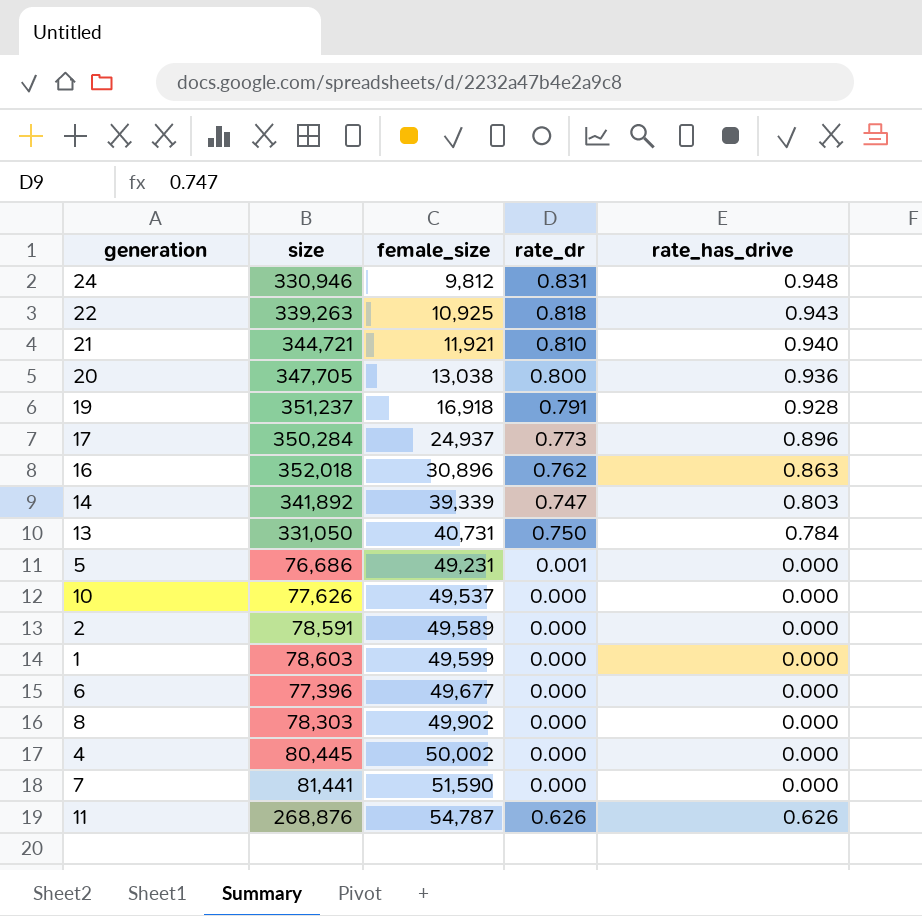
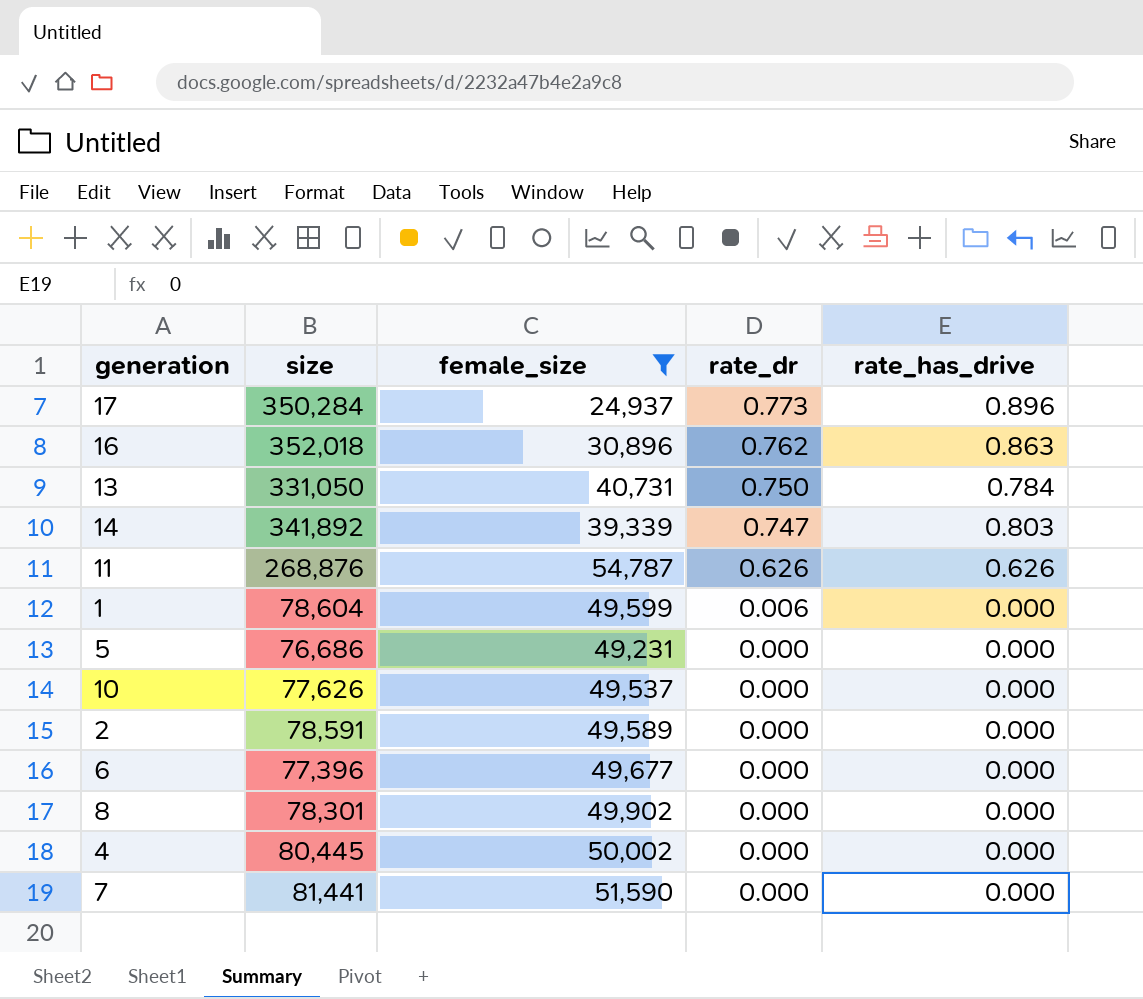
filter: none -> female_size >= 24,937
row order: female_size ascending -> rate_dr descending
1 | size: 78,603 -> 78,604
1 | rate_dr: 0.000 -> 0.006
5 | rate_dr: 0.001 -> 0.000
8 | size: 78,303 -> 78,301

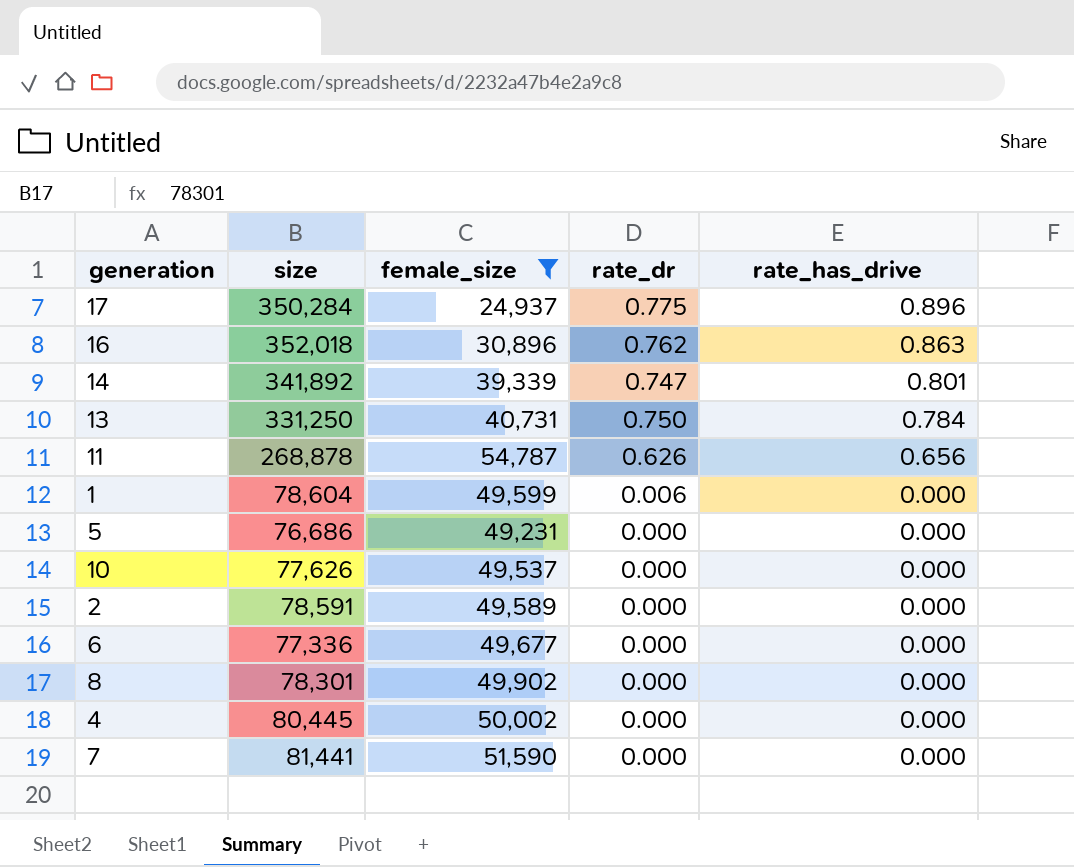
row order: rate_dr descending -> rate_has_drive descending
17 | rate_dr: 0.773 -> 0.775
14 | rate_has_drive: 0.803 -> 0.801
13 | size: 331,050 -> 331,250
11 | size: 268,876 -> 268,878
11 | rate_has_drive: 0.626 -> 0.656
6 | size: 77,396 -> 77,336

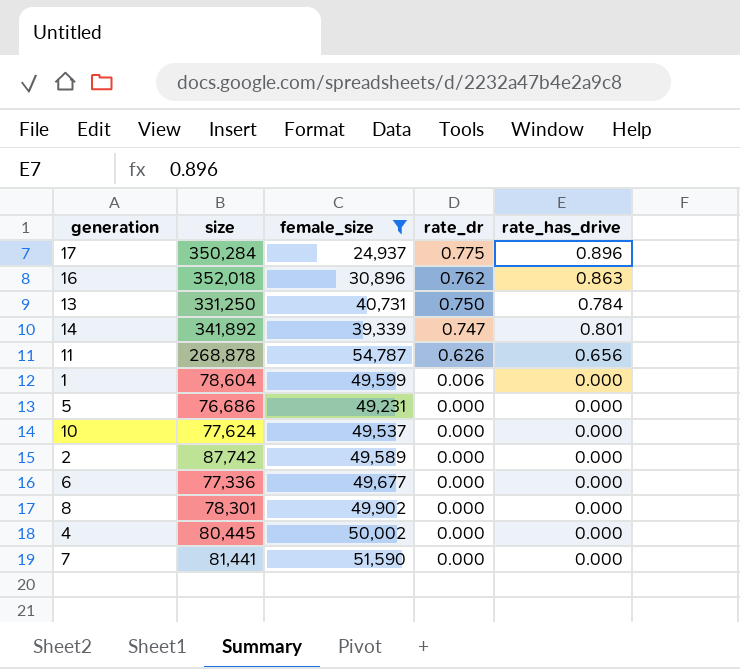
row order: rate_has_drive descending -> rate_dr descending
10 | size: 77,626 -> 77,624
2 | size: 78,591 -> 87,742

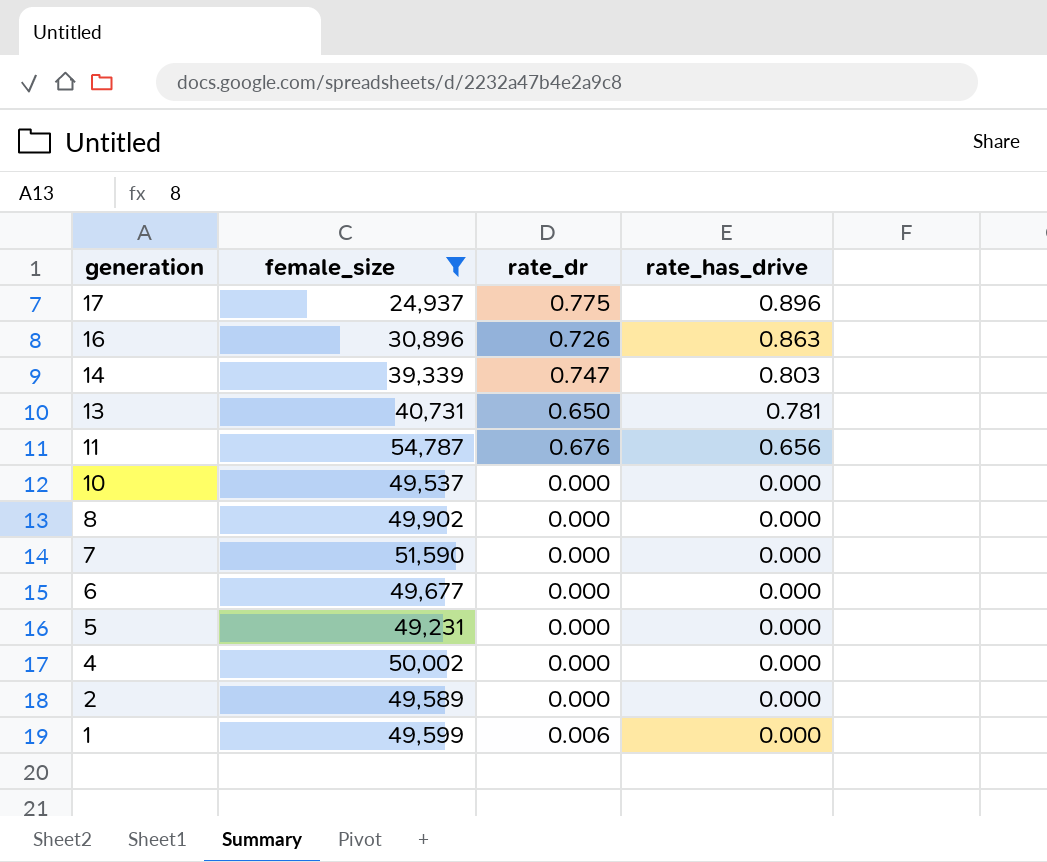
row order: rate_dr descending -> generation descending
column size | position: 2 -> none
16 | rate_dr: 0.762 -> 0.726
14 | rate_has_drive: 0.801 -> 0.803
13 | rate_dr: 0.750 -> 0.650
13 | rate_has_drive: 0.784 -> 0.781
11 | rate_dr: 0.626 -> 0.676

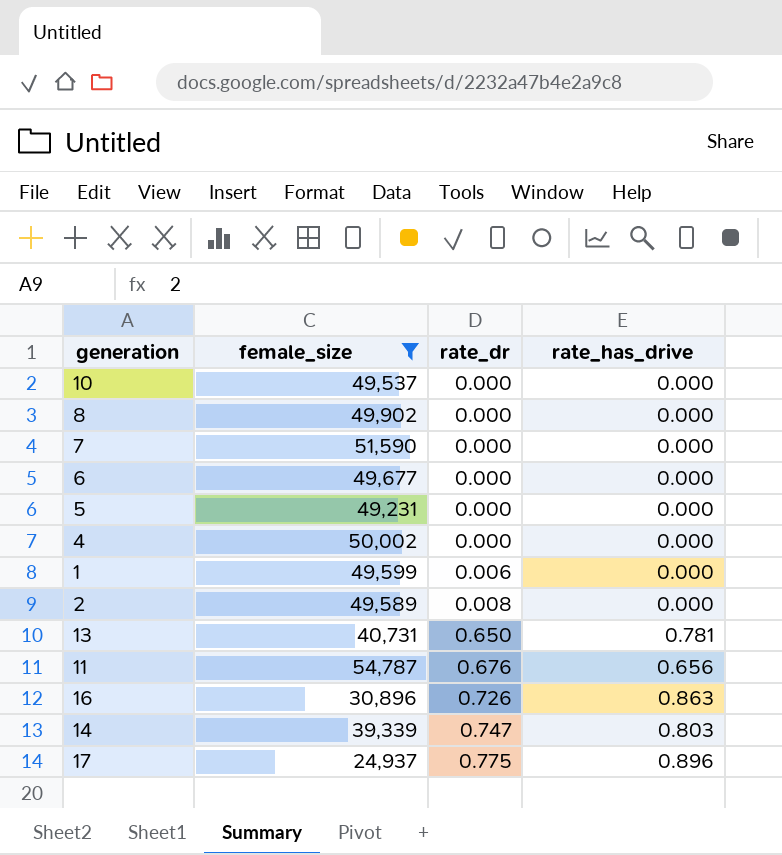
row order: generation descending -> rate_dr ascending
2 | rate_dr: 0.000 -> 0.008

